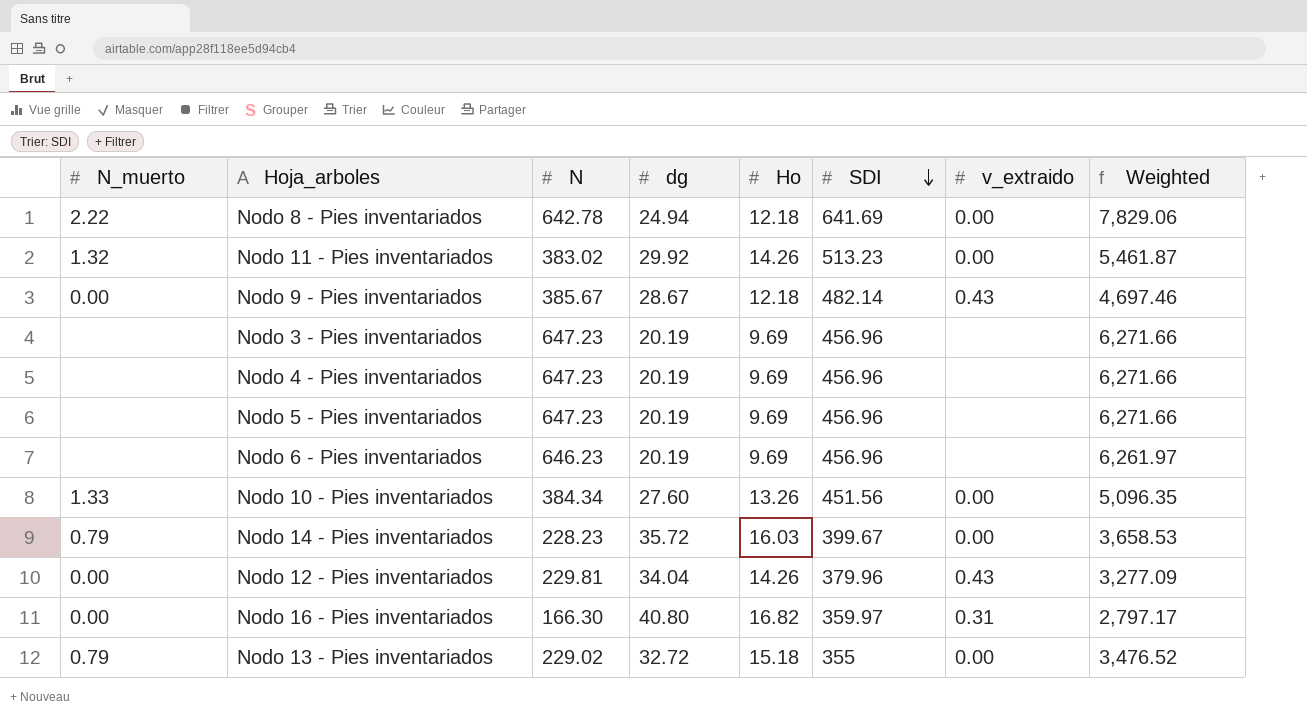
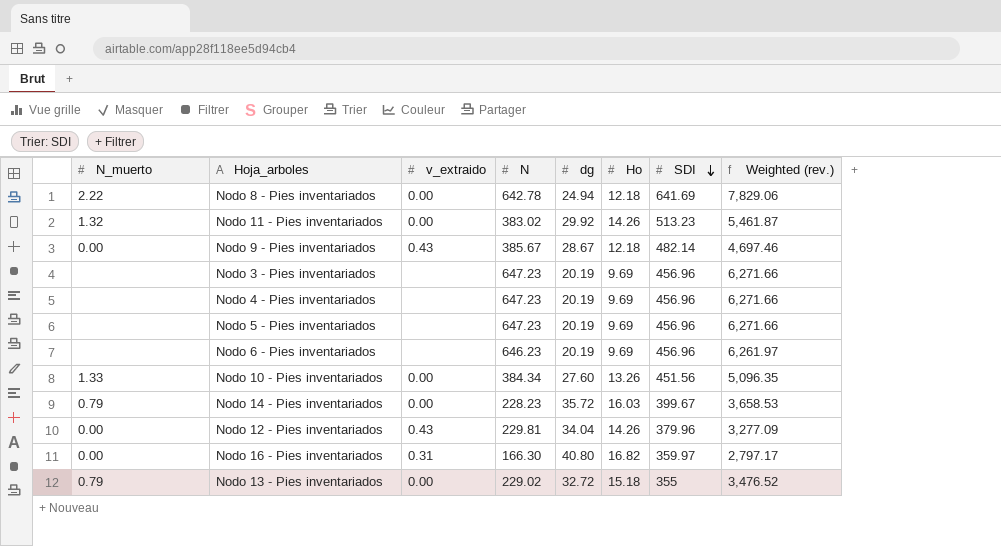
column v_extraido | position: 7 -> 3
column name: Weighted -> Weighted (rev.)

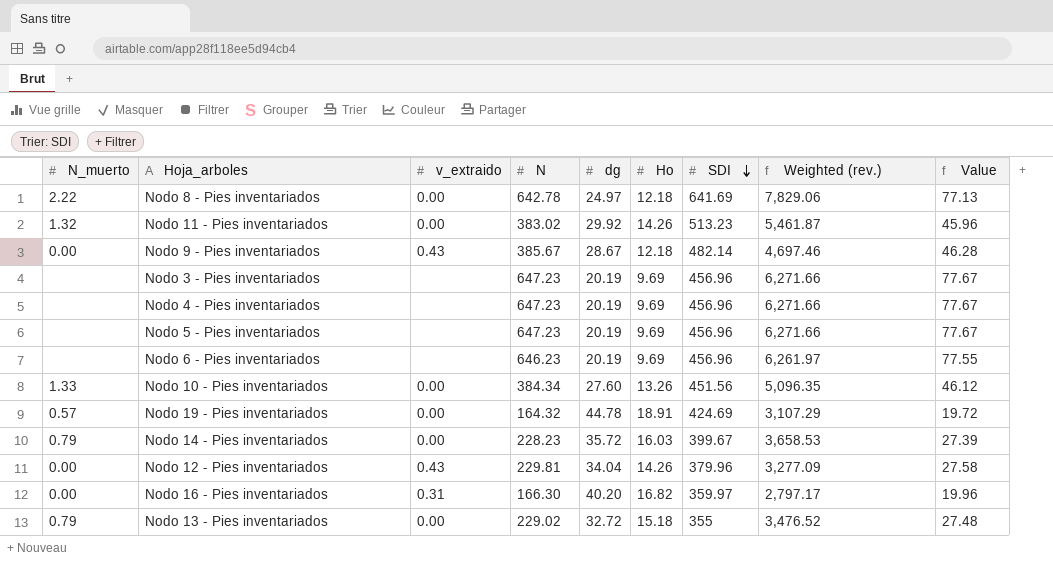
column Value | formula: none -> [N] * 0.12
Nodo 8 - Pies inventariados | dg: 24.94 -> 24.97
row Nodo 19 - Pies inventariados: none -> 0.57 | 0.00 | 164.32 | 44.78 | 18.91 | 424.69 | 3,107.29 | 19.72
Nodo 16 - Pies inventariados | dg: 40.80 -> 40.20

